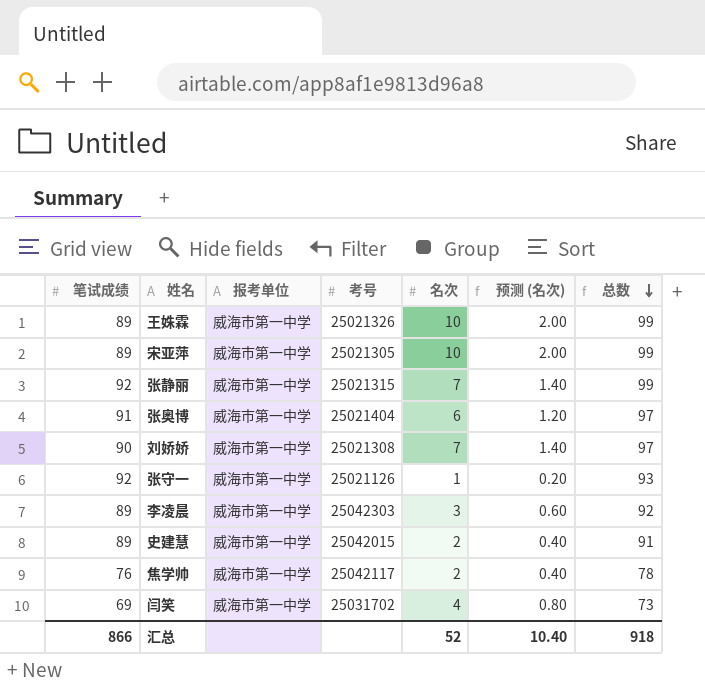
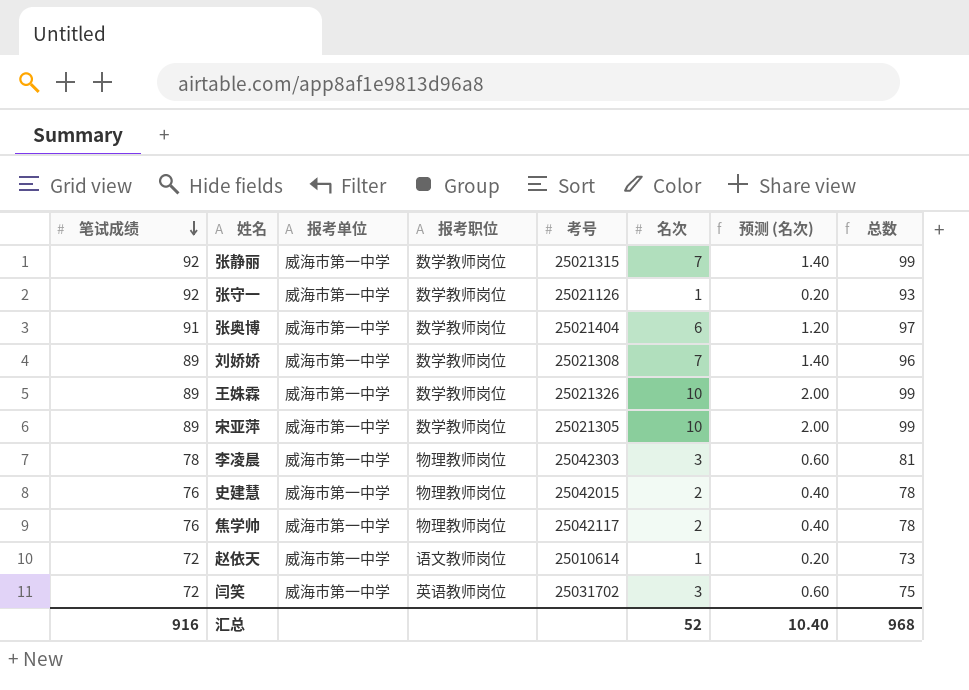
row order: 总数 descending -> 笔试成绩 descending
column 报考职位 | position: none -> 4
刘娇娇 | 笔试成绩: 90 -> 89
刘娇娇 | 总数: 97 -> 96
李凌晨 | 笔试成绩: 89 -> 78
李凌晨 | 总数: 92 -> 81
史建慧 | 笔试成绩: 89 -> 76
史建慧 | 总数: 91 -> 78
row 赵依天: none -> 72 | 威海市第一中学 | 语文教师岗位 | 25010614 | 1 | 0.20 | 73
闫笑 | 笔试成绩: 69 -> 72
闫笑 | 名次: 4 -> 3
闫笑 | 预测 (名次): 0.80 -> 0.60
闫笑 | 总数: 73 -> 75
汇总 | 笔试成绩: 866 -> 916
汇总 | 总数: 918 -> 968

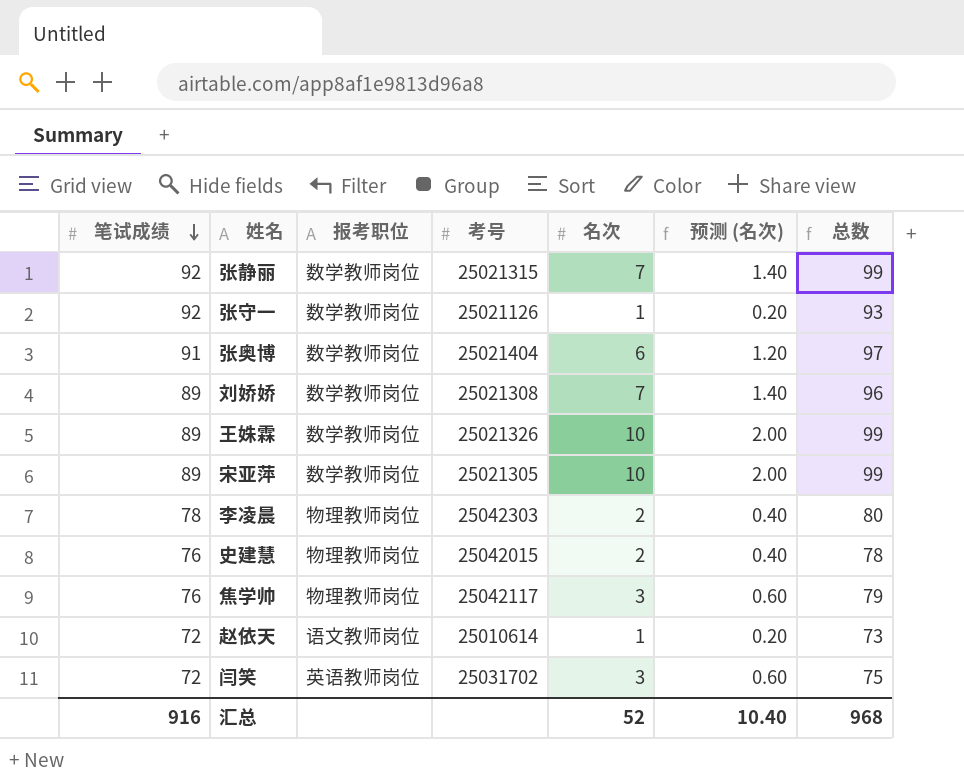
column 报考单位 | position: 3 -> none
李凌晨 | 名次: 3 -> 2
李凌晨 | 预测 (名次): 0.60 -> 0.40
李凌晨 | 总数: 81 -> 80
焦学帅 | 名次: 2 -> 3
焦学帅 | 预测 (名次): 0.40 -> 0.60
焦学帅 | 总数: 78 -> 79

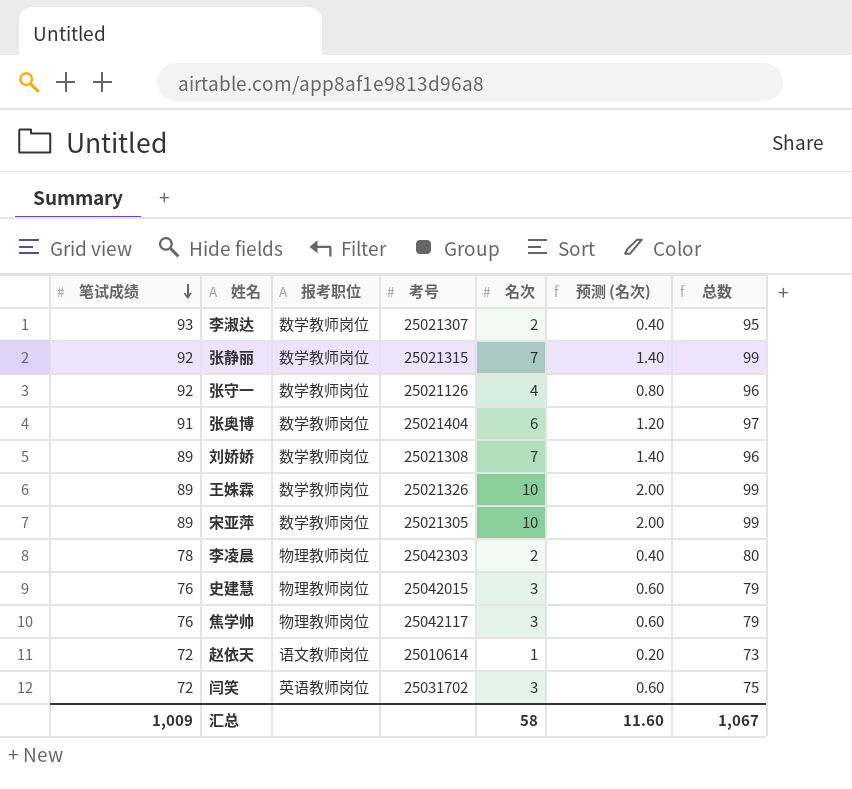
row 李淑达: none -> 93 | 数学教师岗位 | 25021307 | 2 | 0.40 | 95
张守一 | 名次: 1 -> 4
张守一 | 预测 (名次): 0.20 -> 0.80
张守一 | 总数: 93 -> 96
史建慧 | 名次: 2 -> 3
史建慧 | 预测 (名次): 0.40 -> 0.60
史建慧 | 总数: 78 -> 79
汇总 | 笔试成绩: 916 -> 1,009
汇总 | 名次: 52 -> 58
汇总 | 预测 (名次): 10.40 -> 11.60
汇总 | 总数: 968 -> 1,067

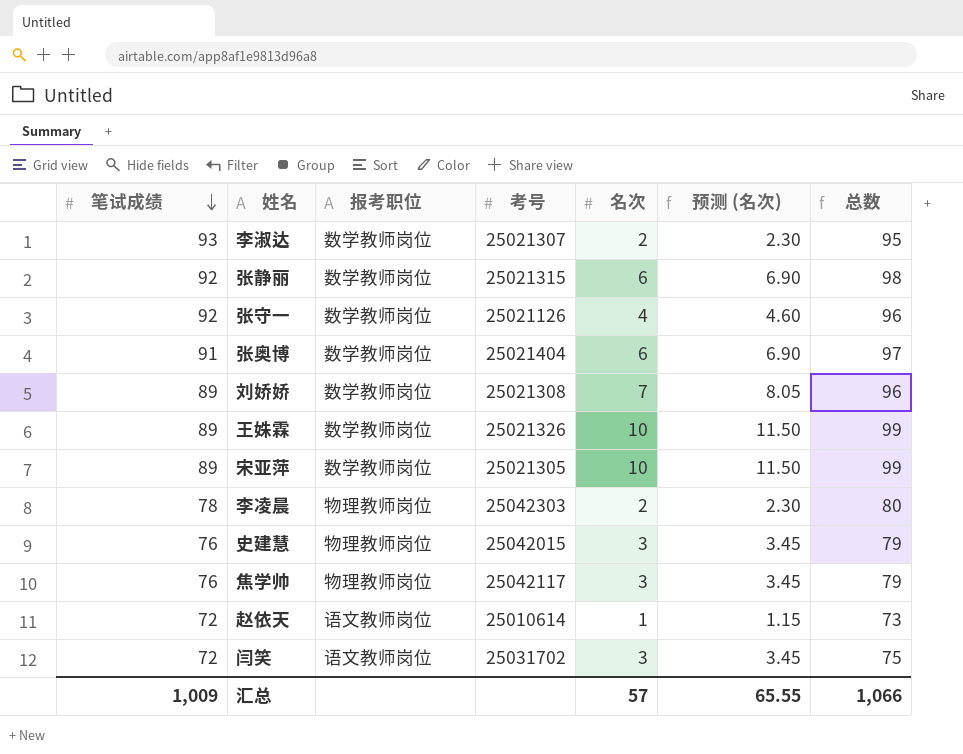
column 预测 (名次) | formula: [名次] * 0.2 -> [名次] * 1.15
张静丽 | 名次: 7 -> 6
张静丽 | 总数: 99 -> 98
闫笑 | 报考职位: 英语教师岗位 -> 语文教师岗位
汇总 | 名次: 58 -> 57
汇总 | 预测 (名次): 11.60 -> 65.55
汇总 | 总数: 1,067 -> 1,066

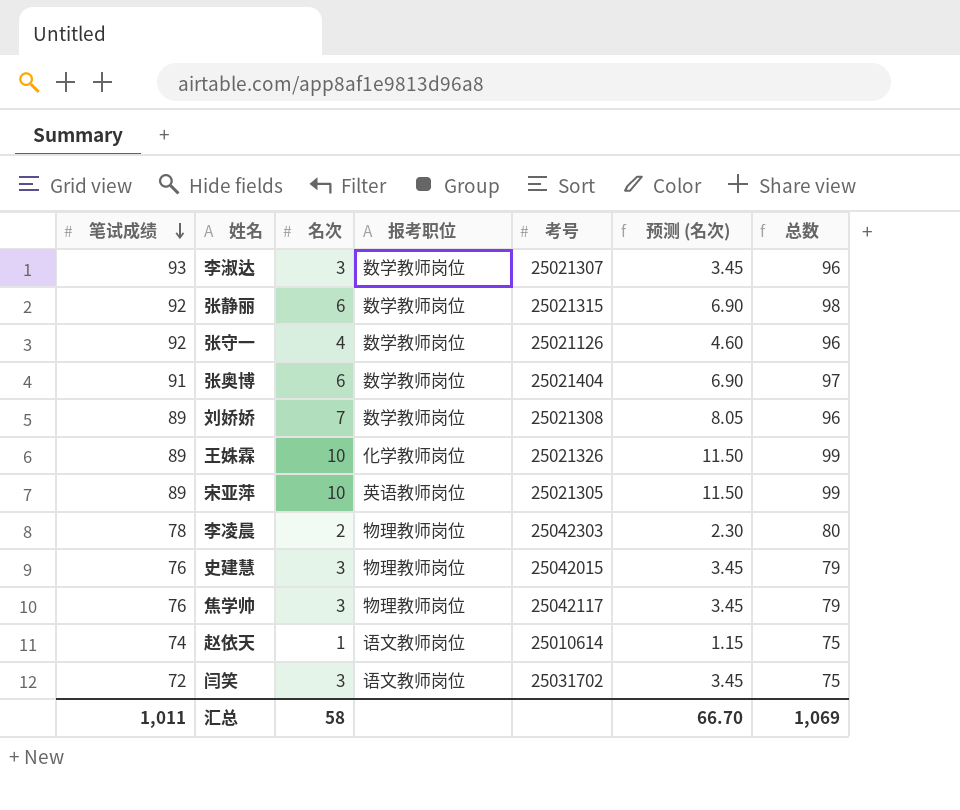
column 名次 | position: 5 -> 3
李淑达 | 名次: 2 -> 3
李淑达 | 预测 (名次): 2.30 -> 3.45
李淑达 | 总数: 95 -> 96
王姝霖 | 报考职位: 数学教师岗位 -> 化学教师岗位
宋亚萍 | 报考职位: 数学教师岗位 -> 英语教师岗位
赵依天 | 笔试成绩: 72 -> 74
赵依天 | 总数: 73 -> 75
汇总 | 笔试成绩: 1,009 -> 1,011
汇总 | 名次: 57 -> 58
汇总 | 预测 (名次): 65.55 -> 66.70
汇总 | 总数: 1,066 -> 1,069

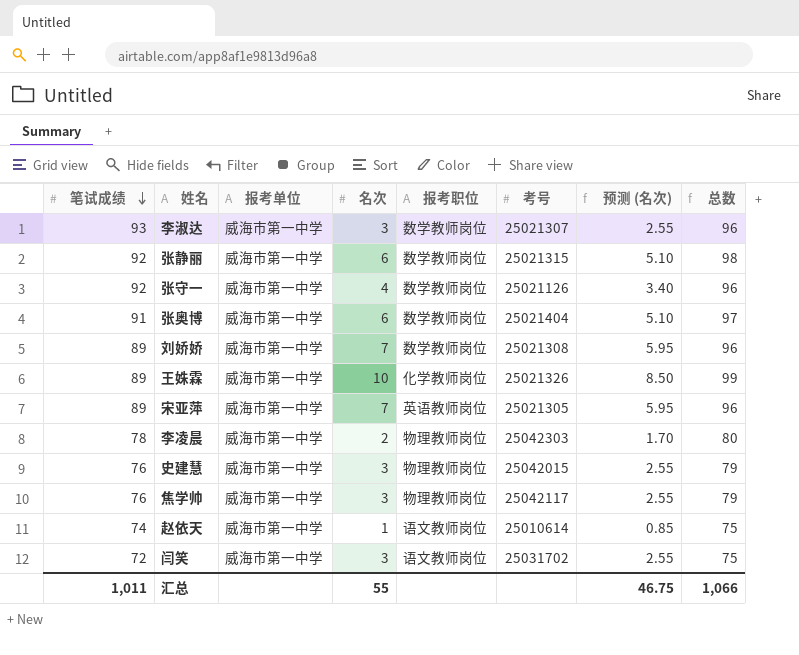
column 报考单位 | position: none -> 3
column 预测 (名次) | formula: [名次] * 1.15 -> [名次] * 0.85
宋亚萍 | 名次: 10 -> 7
宋亚萍 | 总数: 99 -> 96
汇总 | 名次: 58 -> 55
汇总 | 预测 (名次): 66.70 -> 46.75
汇总 | 总数: 1,069 -> 1,066

